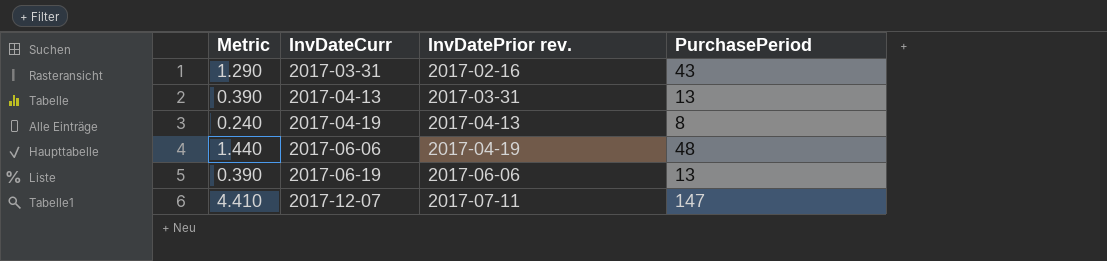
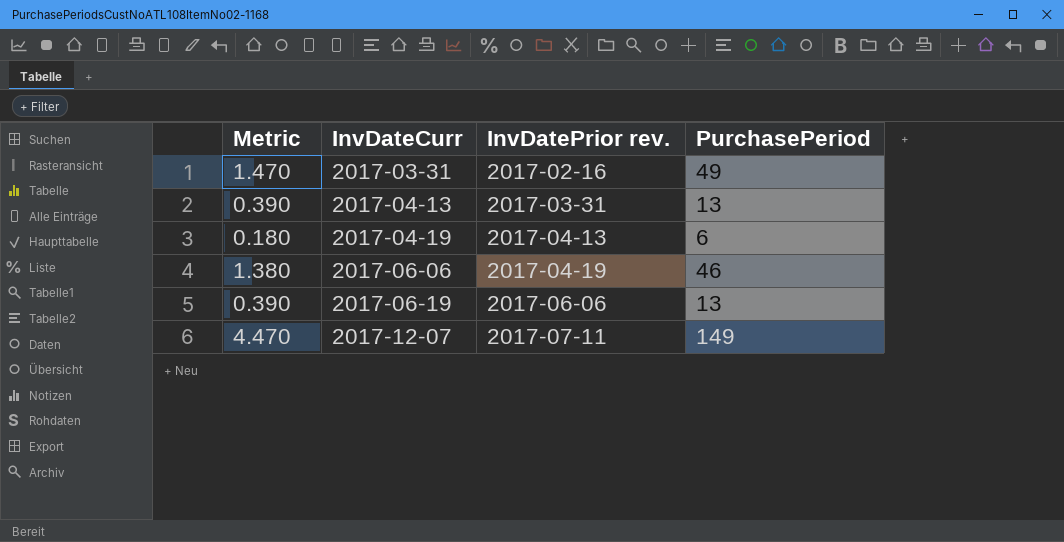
2017-03-31 | Metric: 1.290 -> 1.470
2017-03-31 | PurchasePeriod: 43 -> 49
2017-04-19 | Metric: 0.240 -> 0.180
2017-04-19 | PurchasePeriod: 8 -> 6
2017-06-06 | Metric: 1.440 -> 1.380
2017-06-06 | PurchasePeriod: 48 -> 46
2017-12-07 | Metric: 4.410 -> 4.470
2017-12-07 | PurchasePeriod: 147 -> 149

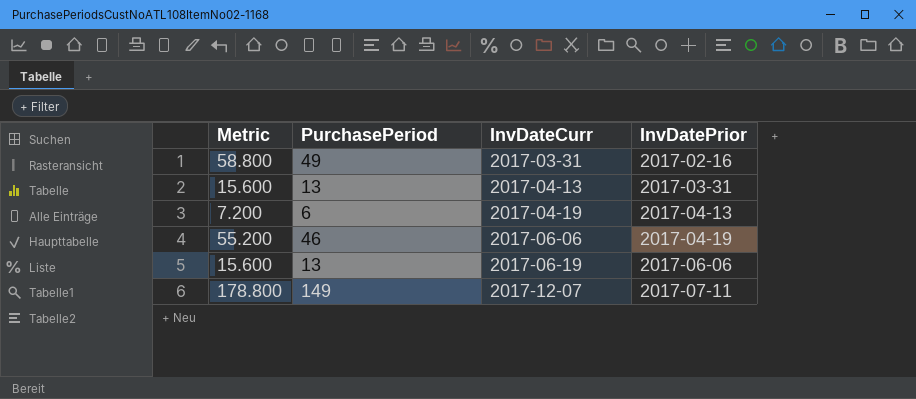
column Metric | formula: [PurchasePeriod] * 0.03 -> [PurchasePeriod] * 1.2
column PurchasePeriod | position: 4 -> 2
column name: InvDatePrior rev. -> InvDatePrior

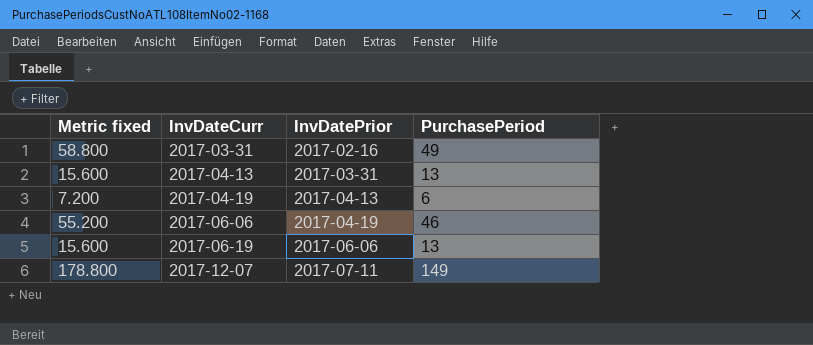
column name: Metric -> Metric fixed
column PurchasePeriod | position: 2 -> 4

